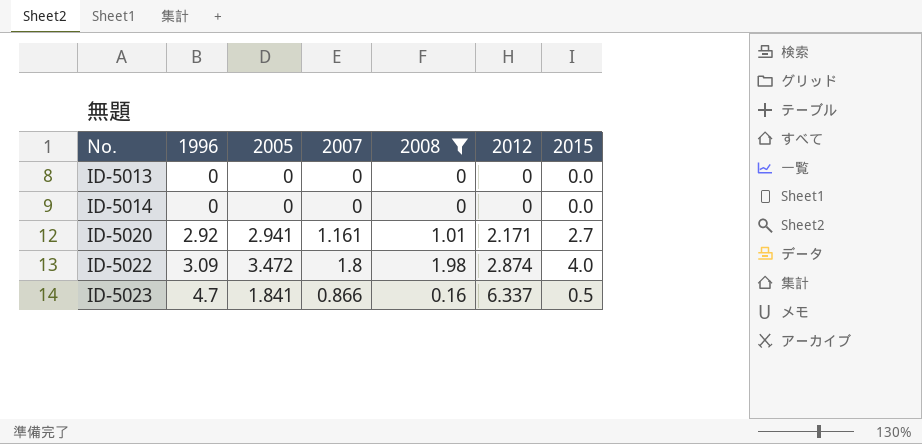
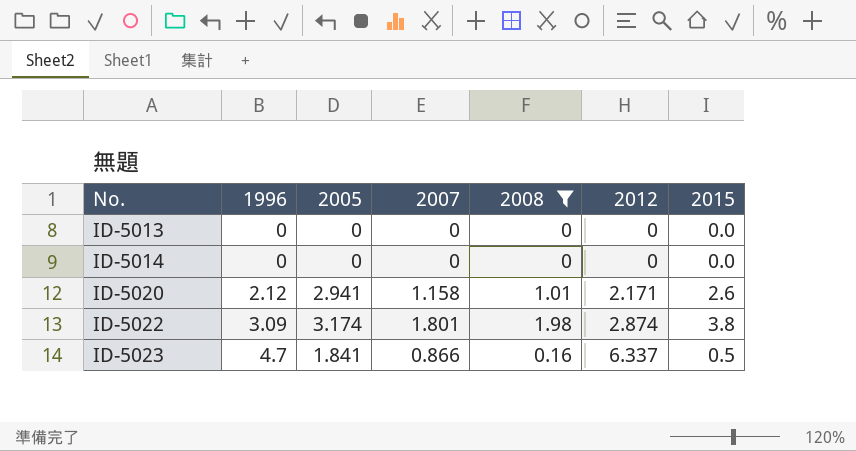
ID-5020 | 1996: 2.92 -> 2.12
ID-5020 | 2007: 1.161 -> 1.158
ID-5020 | 2015: 2.7 -> 2.6
ID-5022 | 2005: 3.472 -> 3.174
ID-5022 | 2007: 1.8 -> 1.801
ID-5022 | 2015: 4.0 -> 3.8

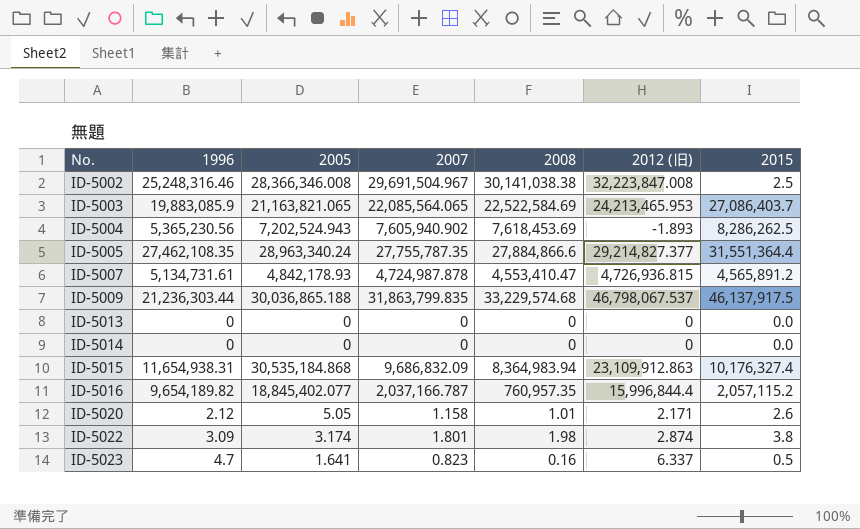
filter: 2008 <= 1.98 -> none
column name: 2012 -> 2012 (旧)
ID-5020 | 2005: 2.941 -> 5.05
ID-5023 | 2005: 1.841 -> 1.641
ID-5023 | 2007: 0.866 -> 0.823

